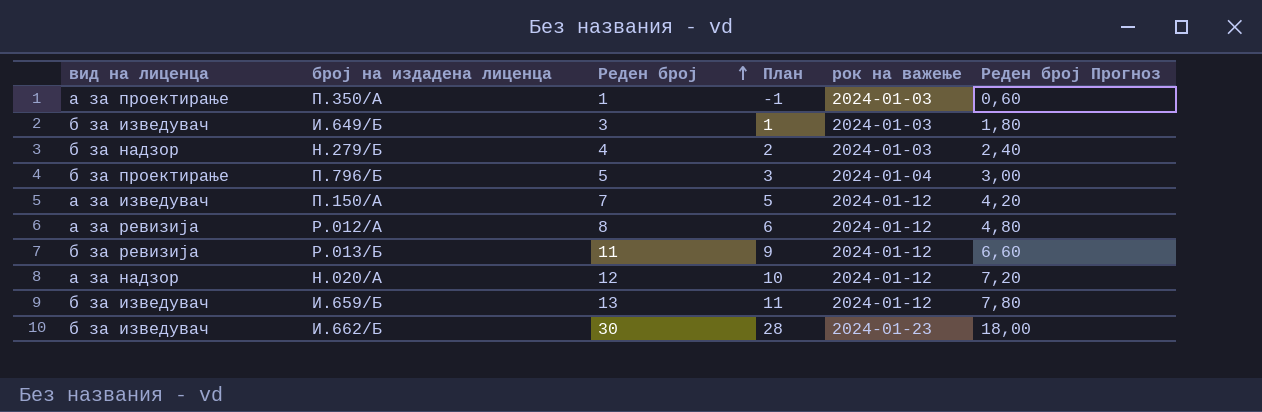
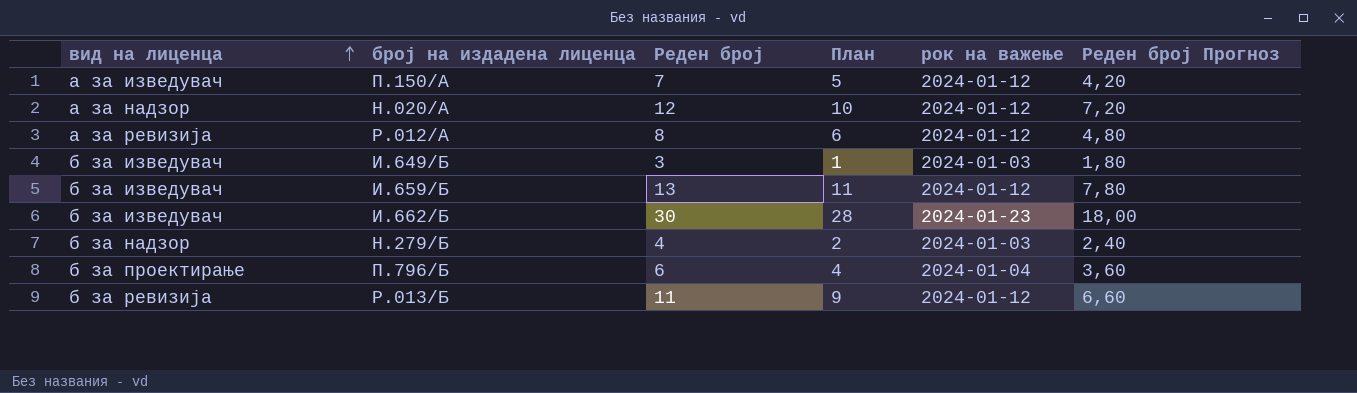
row order: Реден број ascending -> вид на лиценца ascending
row П.350/А: а за проектирање | 1 | -1 | 2024-01-03 | 0,60 -> none
П.796/Б | Реден број: 5 -> 6
П.796/Б | План: 3 -> 4
П.796/Б | Реден број Прогноз: 3,00 -> 3,60

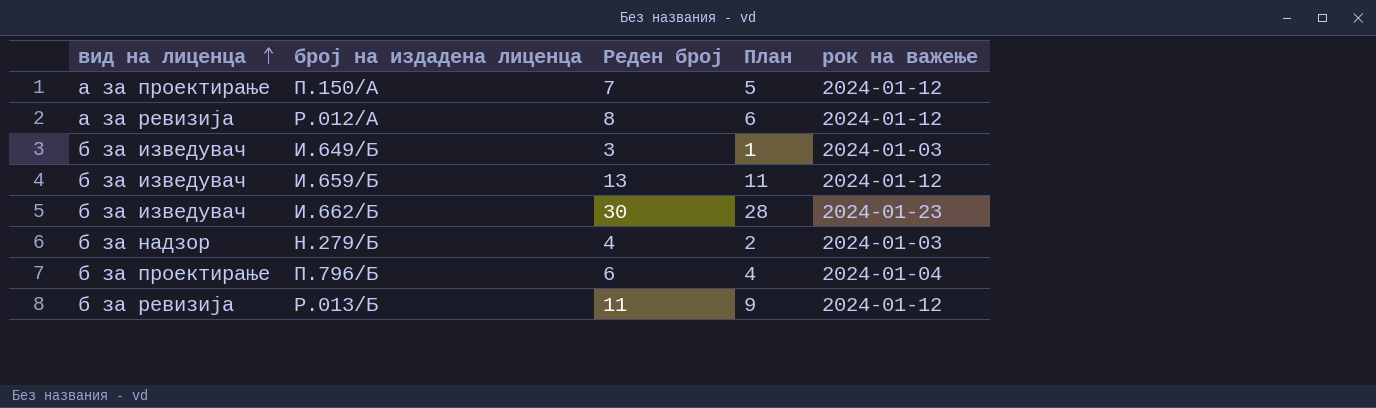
column Реден број Прогноз | formula: [Реден број] * 0,6 -> none
row Н.020/А: а за надзор | 12 | 10 | 2024-01-12 | 7,20 -> none
П.150/А | вид на лиценца: а за изведувач -> а за проектирање

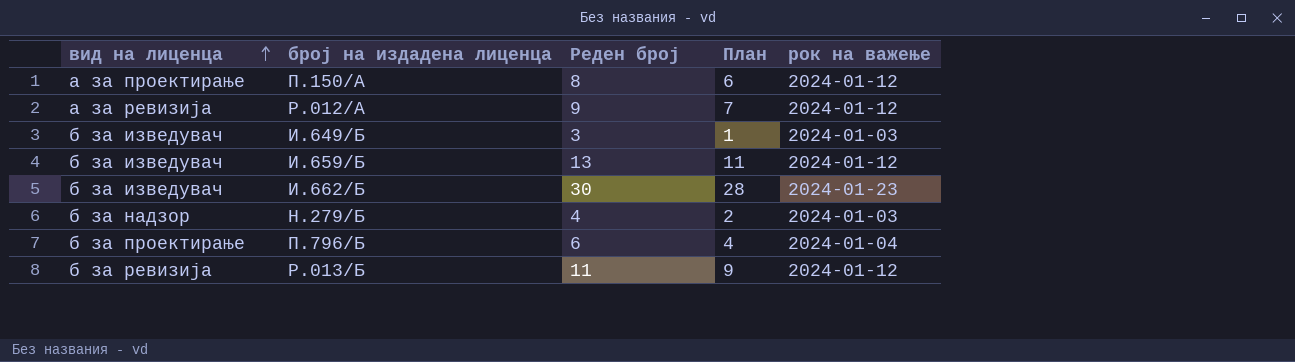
П.150/А | Реден број: 7 -> 8
П.150/А | План: 5 -> 6
Р.012/А | Реден број: 8 -> 9
Р.012/А | План: 6 -> 7

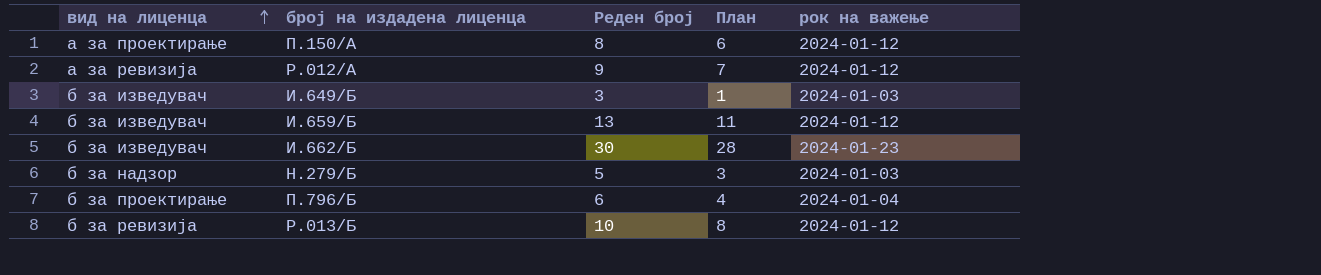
Н.279/Б | Реден број: 4 -> 5
Н.279/Б | План: 2 -> 3
Р.013/Б | Реден број: 11 -> 10
Р.013/Б | План: 9 -> 8

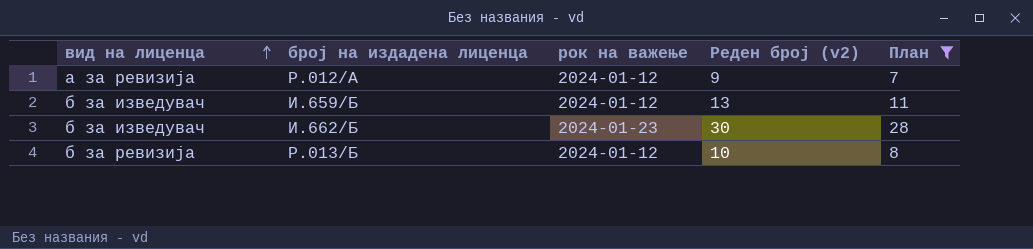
filter: none -> План >= 7
column рок на важење | position: 5 -> 3
column name: Реден број -> Реден број (v2)

